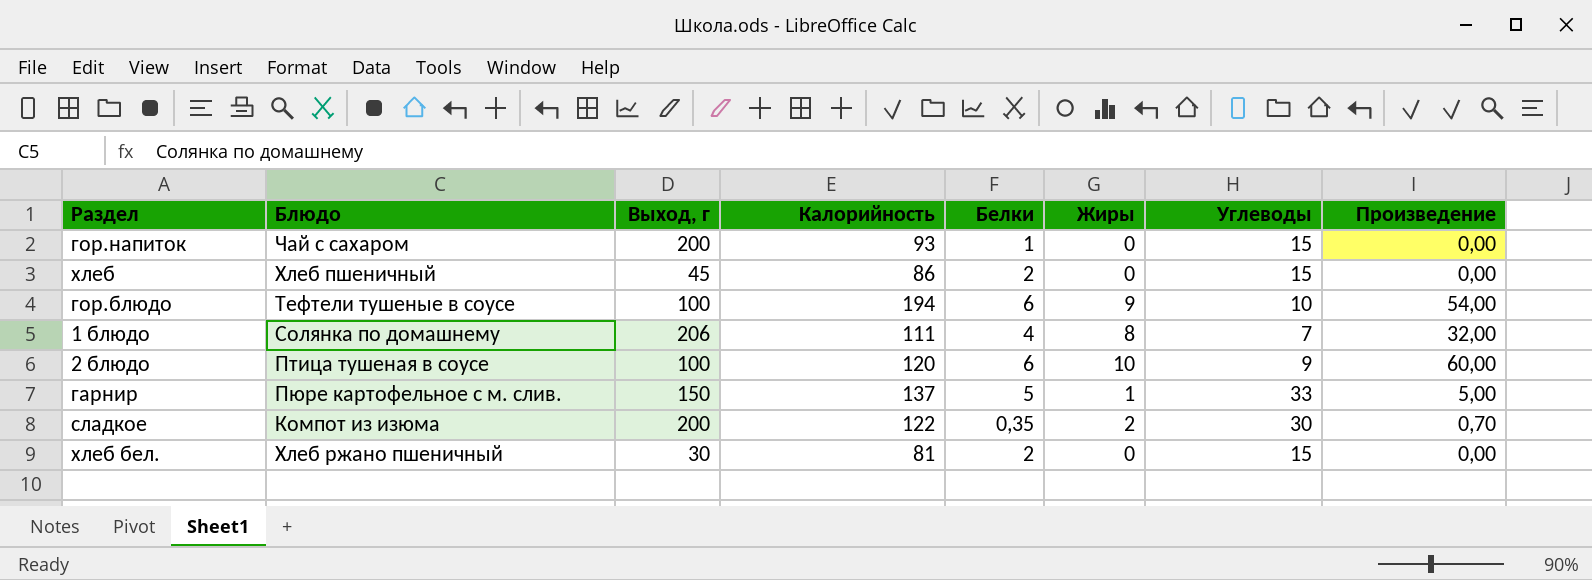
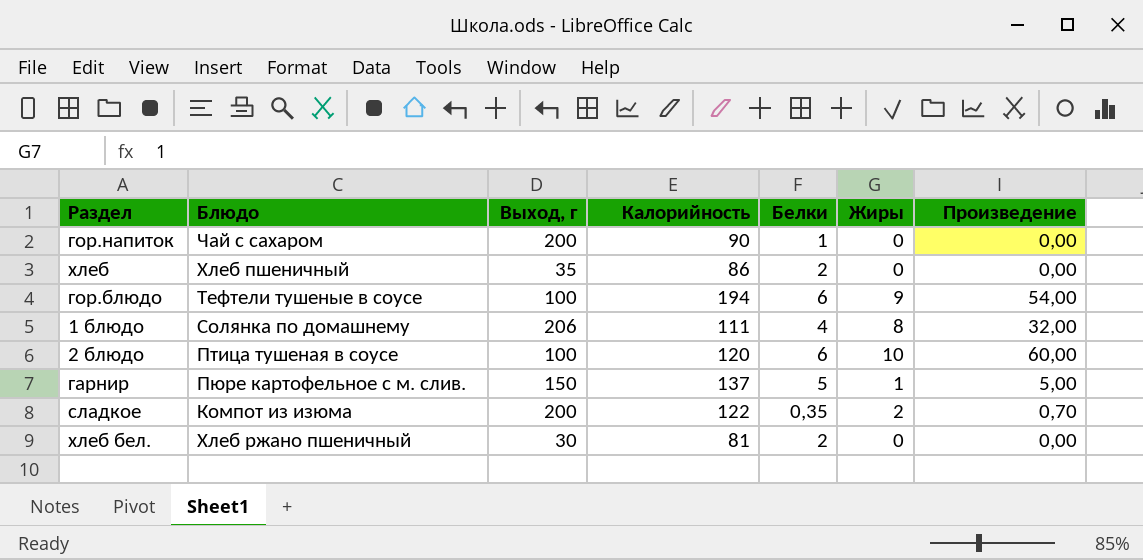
column Углеводы | position: 7 -> none
гор.напиток | Калорийность: 93 -> 90
хлеб | Выход, г: 45 -> 35

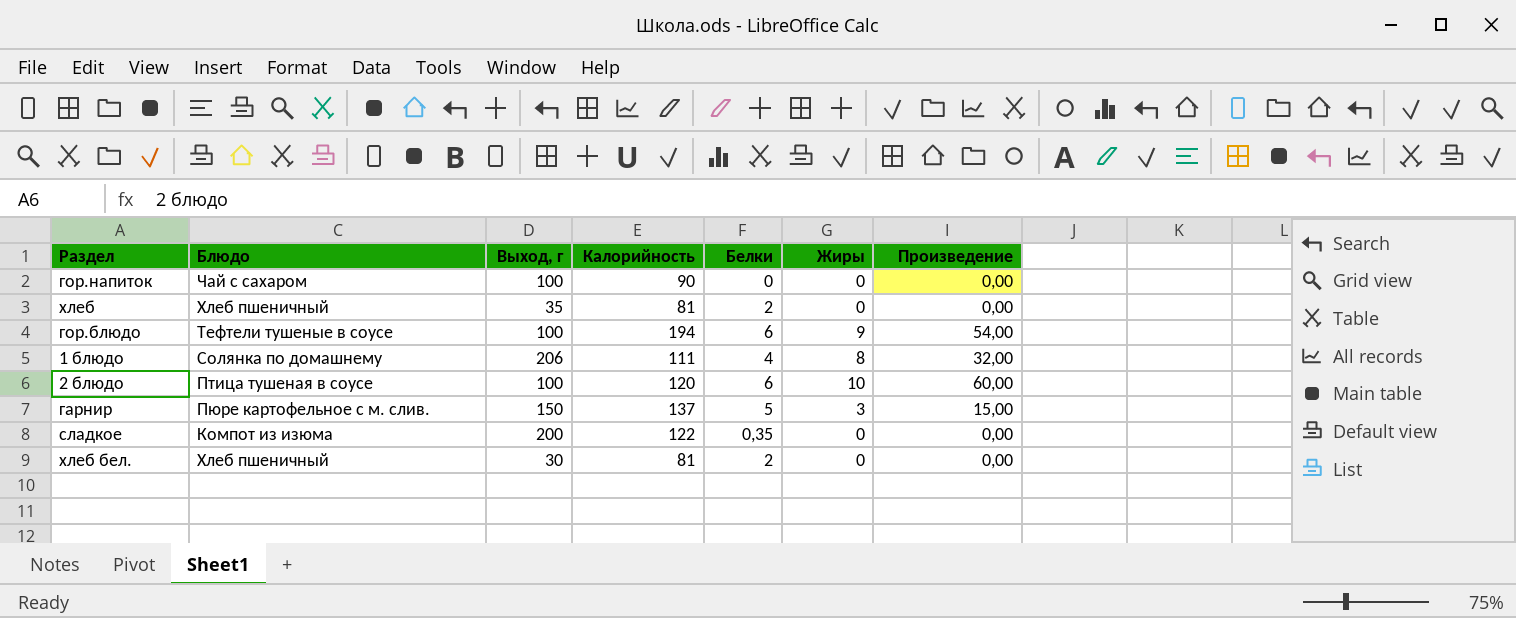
гор.напиток | Выход, г: 200 -> 100
гор.напиток | Белки: 1 -> 0
хлеб | Калорийность: 86 -> 81
гарнир | Жиры: 1 -> 3
гарнир | Произведение: 5,00 -> 15,00
сладкое | Жиры: 2 -> 0
сладкое | Произведение: 0,70 -> 0,00
хлеб бел. | Блюдо: Хлеб ржано пшеничный -> Хлеб пшеничный

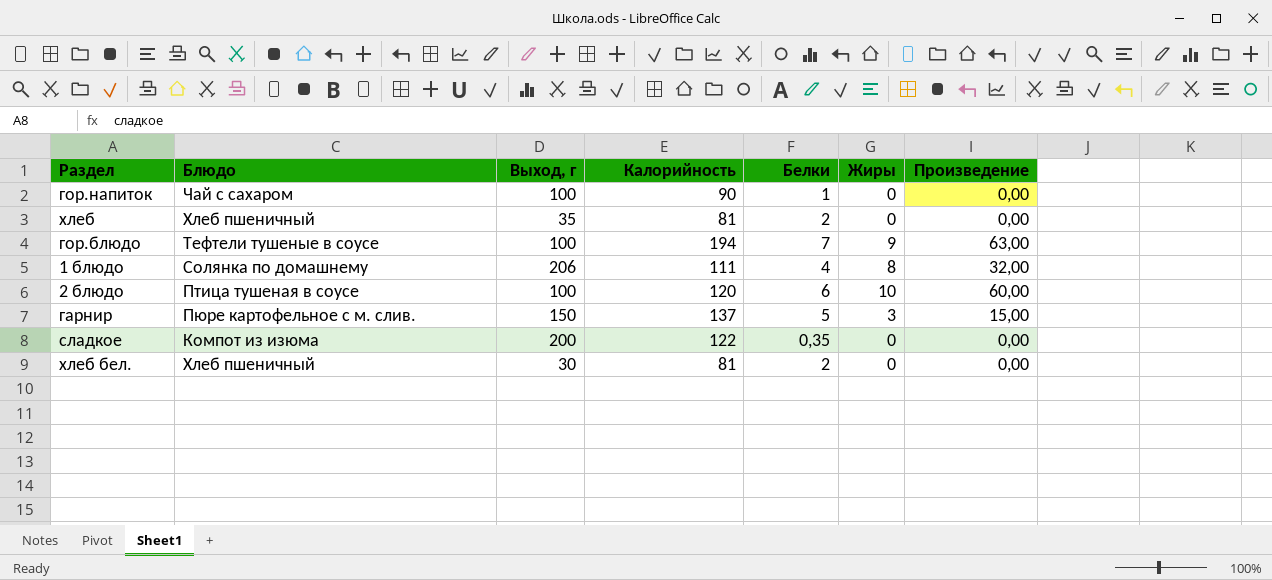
гор.напиток | Белки: 0 -> 1
гор.блюдо | Белки: 6 -> 7
гор.блюдо | Произведение: 54,00 -> 63,00

